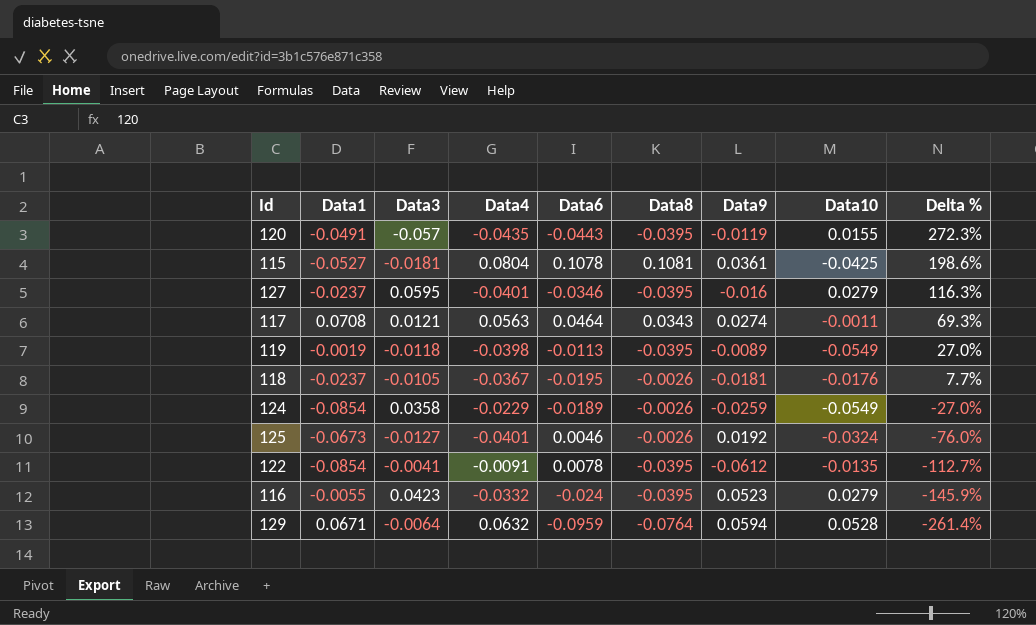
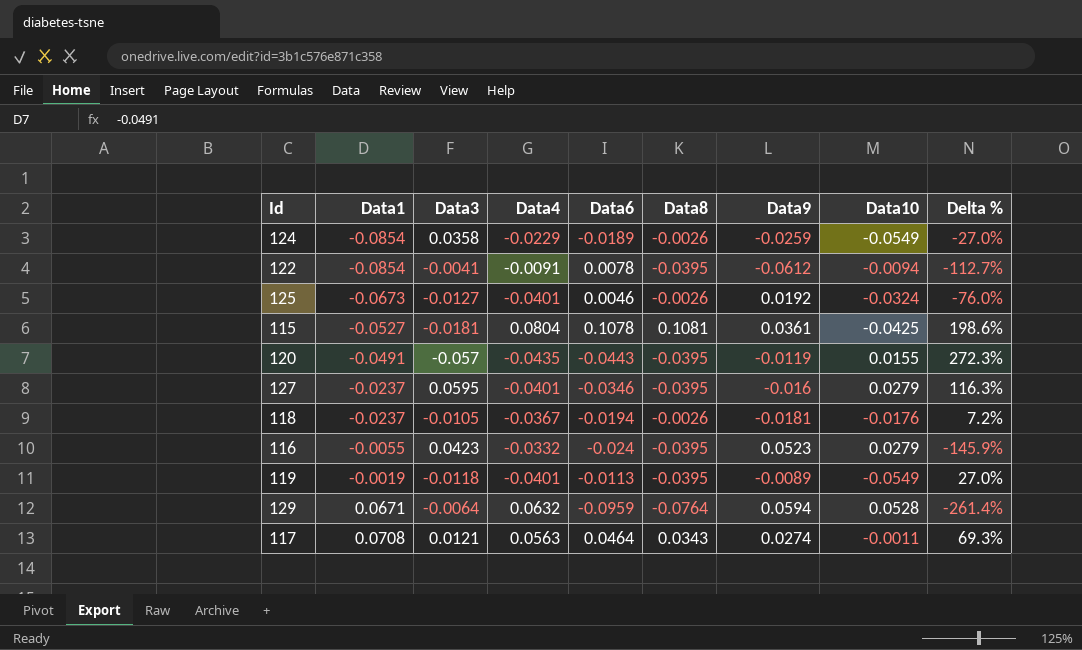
row order: Delta % descending -> Data1 ascending
122 | Data10: -0.0135 -> -0.0094
118 | Data6: -0.0195 -> -0.0194
118 | Delta %: 7.7% -> 7.2%
119 | Data4: -0.0398 -> -0.0401

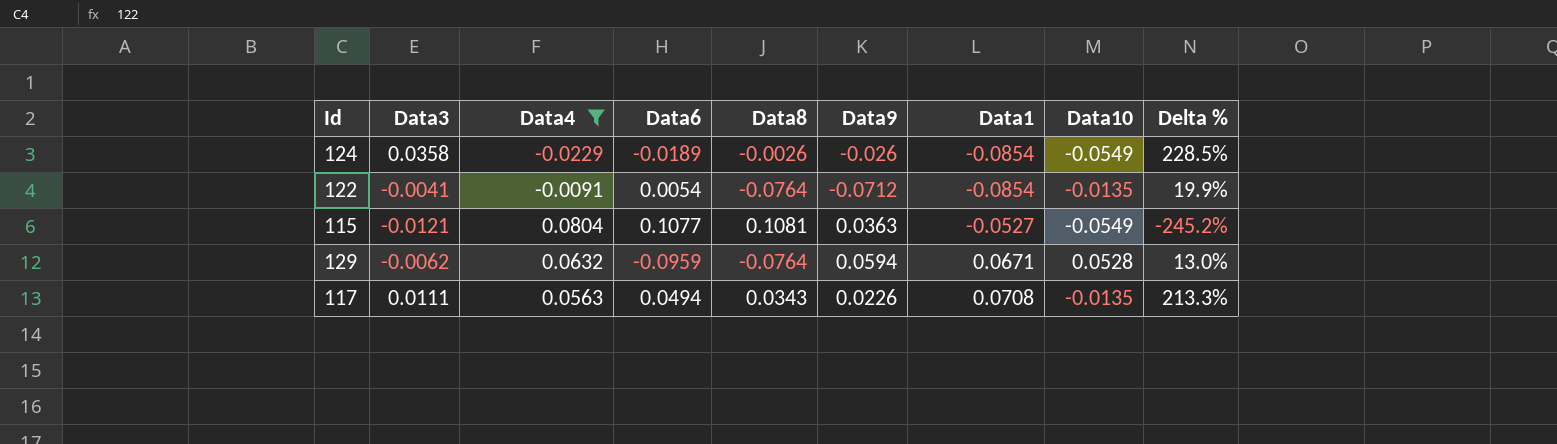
filter: none -> Data4 >= -0.0229
column Data1 | position: 2 -> 7
column Delta % | formula: ([Data6] - [Data9]) / [Data9] -> ([Data1] - [Data9]) / [Data9]
124 | Data9: -0.0259 -> -0.026
122 | Data6: 0.0078 -> 0.0054
122 | Data8: -0.0395 -> -0.0764
122 | Data9: -0.0612 -> -0.0712
122 | Data10: -0.0094 -> -0.0135
115 | Data3: -0.0181 -> -0.0121
115 | Data6: 0.1078 -> 0.1077
115 | Data9: 0.0361 -> 0.0363
115 | Data10: -0.0425 -> -0.0549
129 | Data3: -0.0064 -> -0.0062
117 | Data3: 0.0121 -> 0.0111
117 | Data6: 0.0464 -> 0.0494
117 | Data9: 0.0274 -> 0.0226
117 | Data10: -0.0011 -> -0.0135

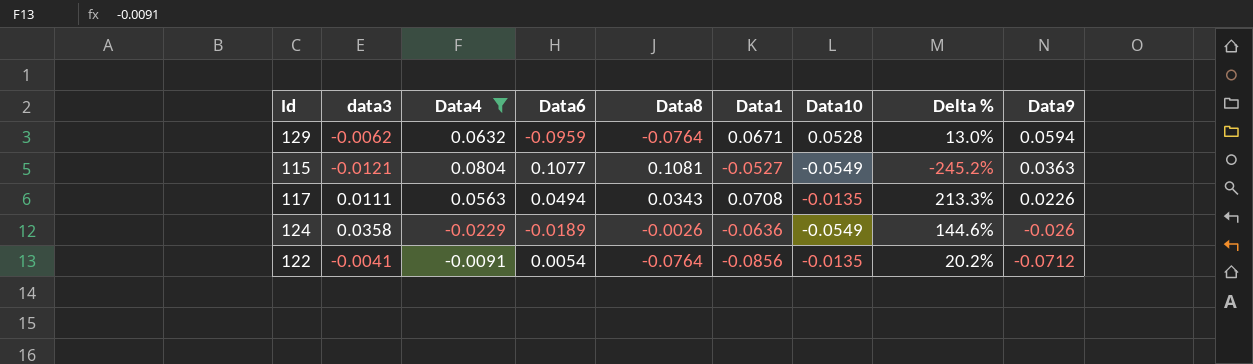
row order: Data1 ascending -> Data9 descending
column name: Data3 -> data3
column Data9 | position: 6 -> 9
124 | Data1: -0.0854 -> -0.0636
124 | Delta %: 228.5% -> 144.6%
122 | Data1: -0.0854 -> -0.0856
122 | Delta %: 19.9% -> 20.2%

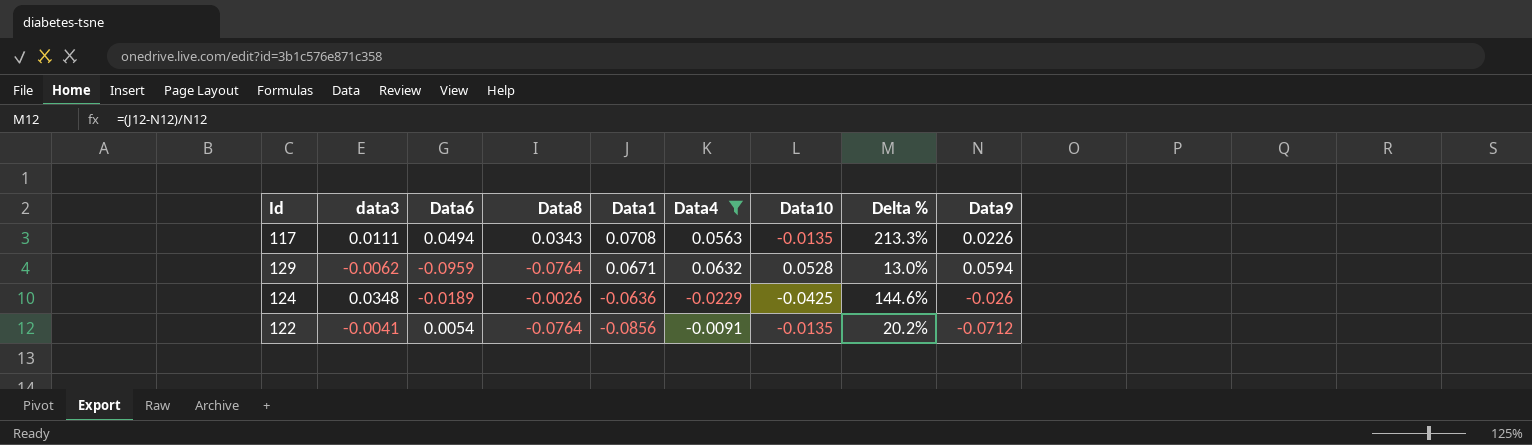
row order: Data9 descending -> Data1 descending
column Data4 | position: 3 -> 6
row 115: -0.0121 | 0.0804 | 0.1077 | 0.1081 | -0.0527 | -0.0549 | -245.2% | 0.0363 -> none
124 | data3: 0.0358 -> 0.0348
124 | Data10: -0.0549 -> -0.0425

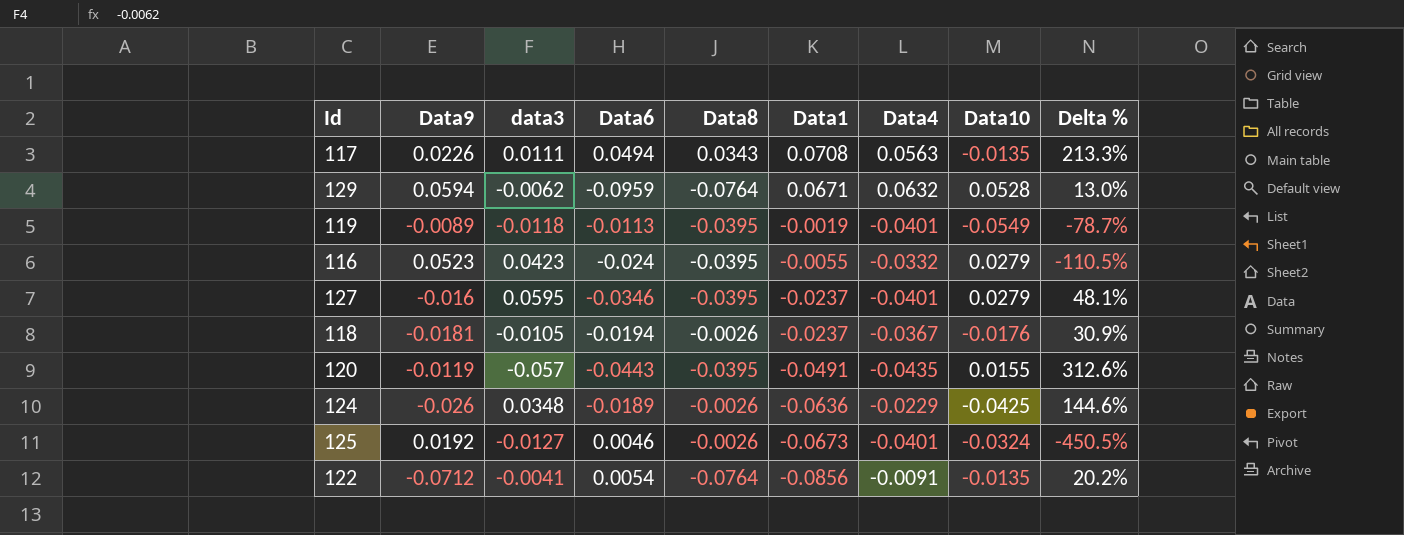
filter: Data4 >= -0.0229 -> none
column Data9 | position: 9 -> 2

